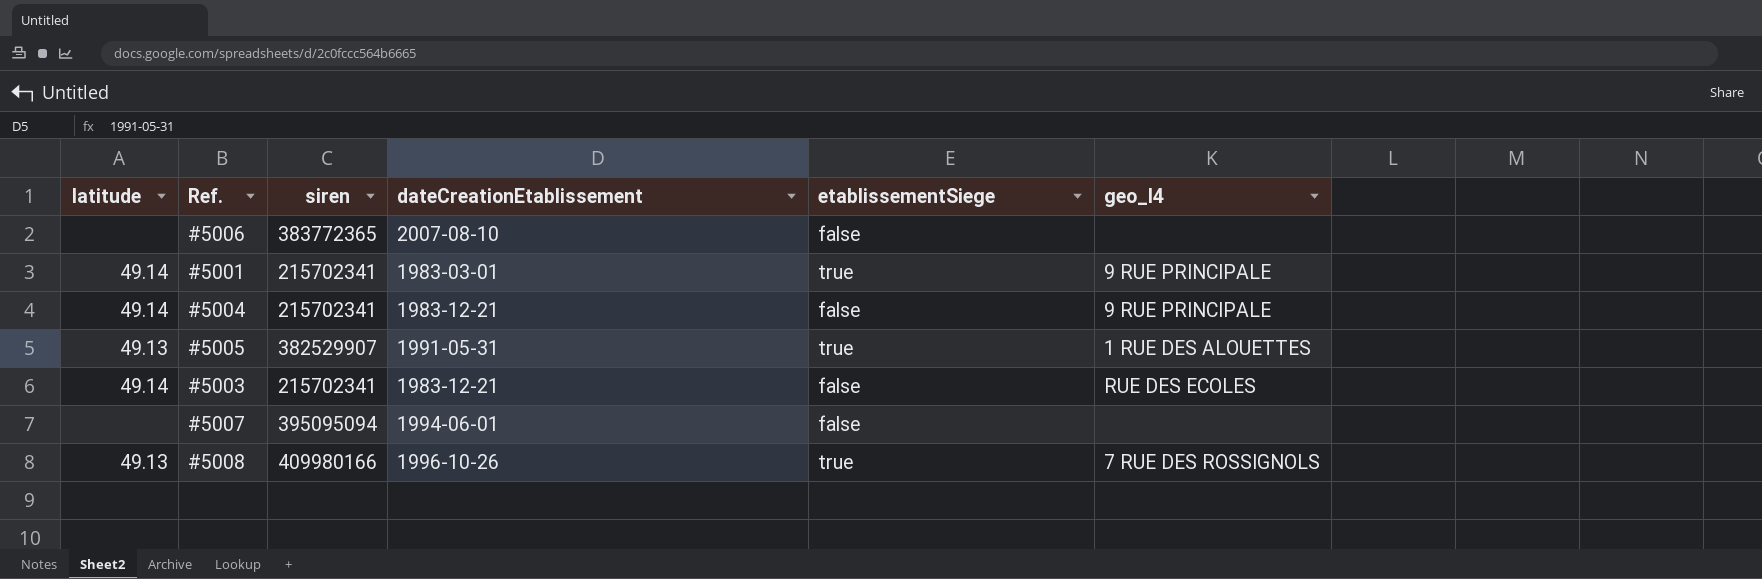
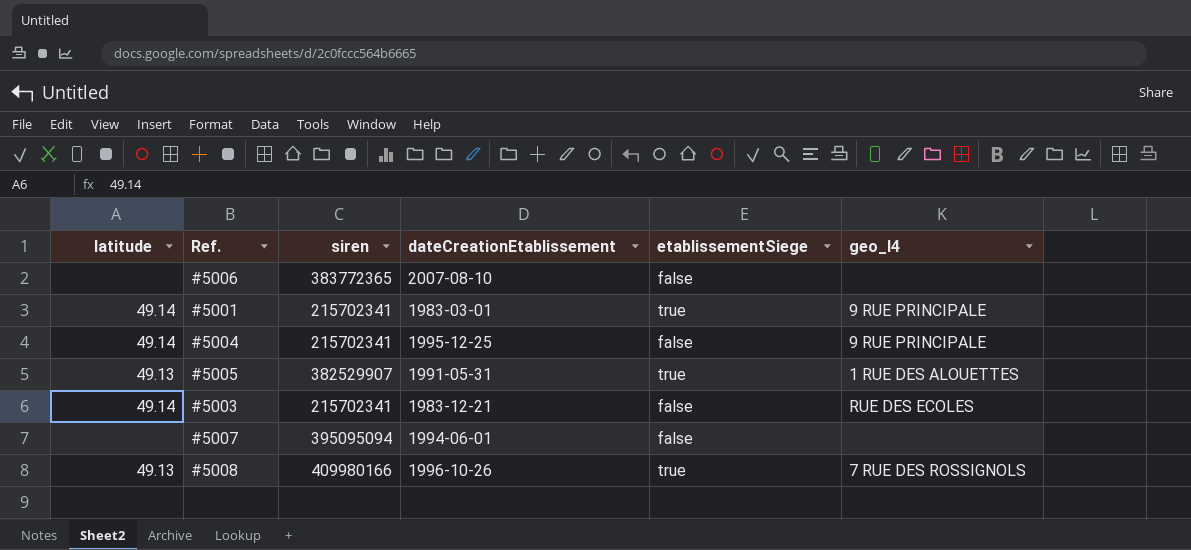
#5004 | dateCreationEtablissement: 1983-12-21 -> 1995-12-25

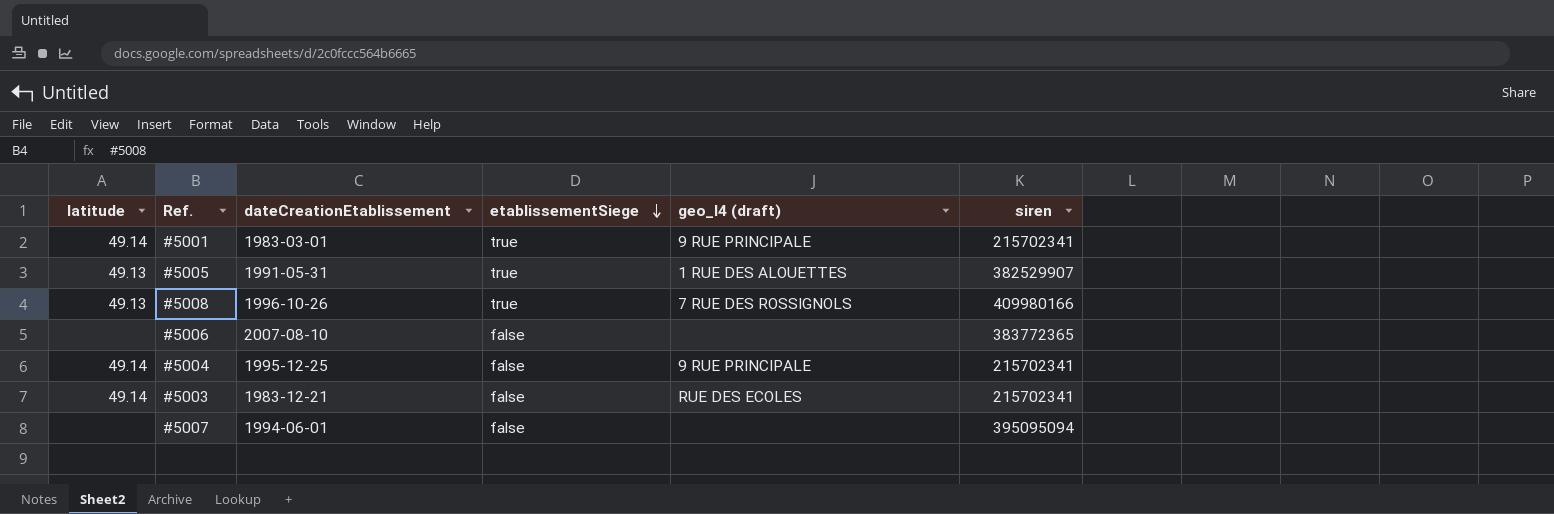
row order: none -> etablissementSiege descending
column name: geo_l4 -> geo_l4 (draft)
column siren | position: 3 -> 6

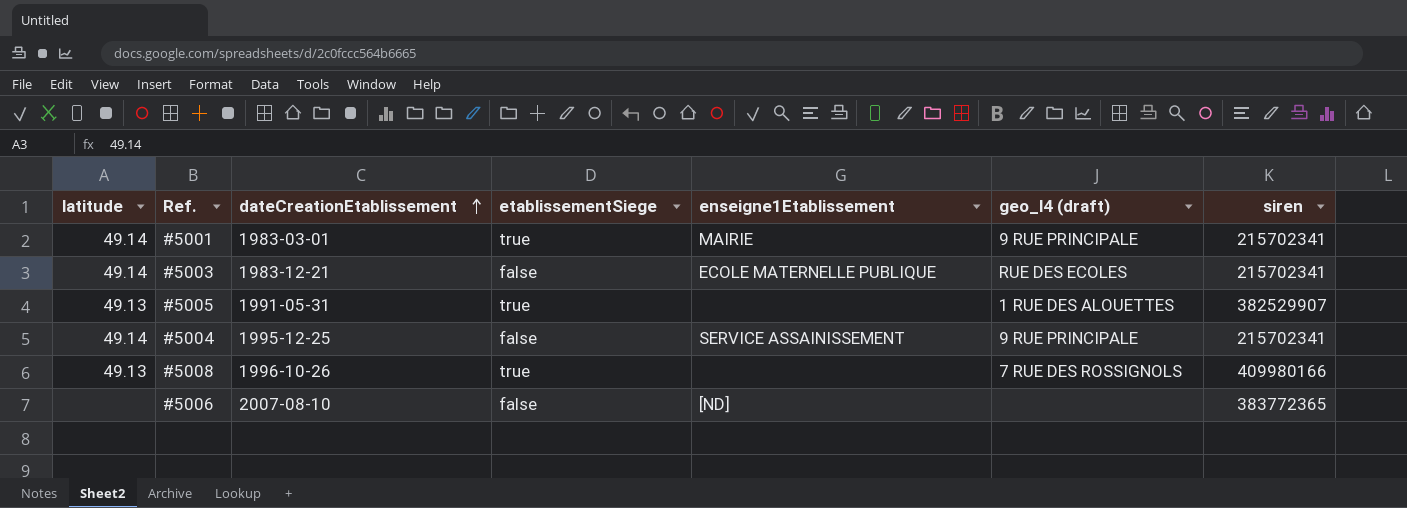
row order: etablissementSiege descending -> dateCreationEtablissement ascending
column enseigne1Etablissement | position: none -> 5
row #5007: none | 1994-06-01 | false | none | 395095094 -> none

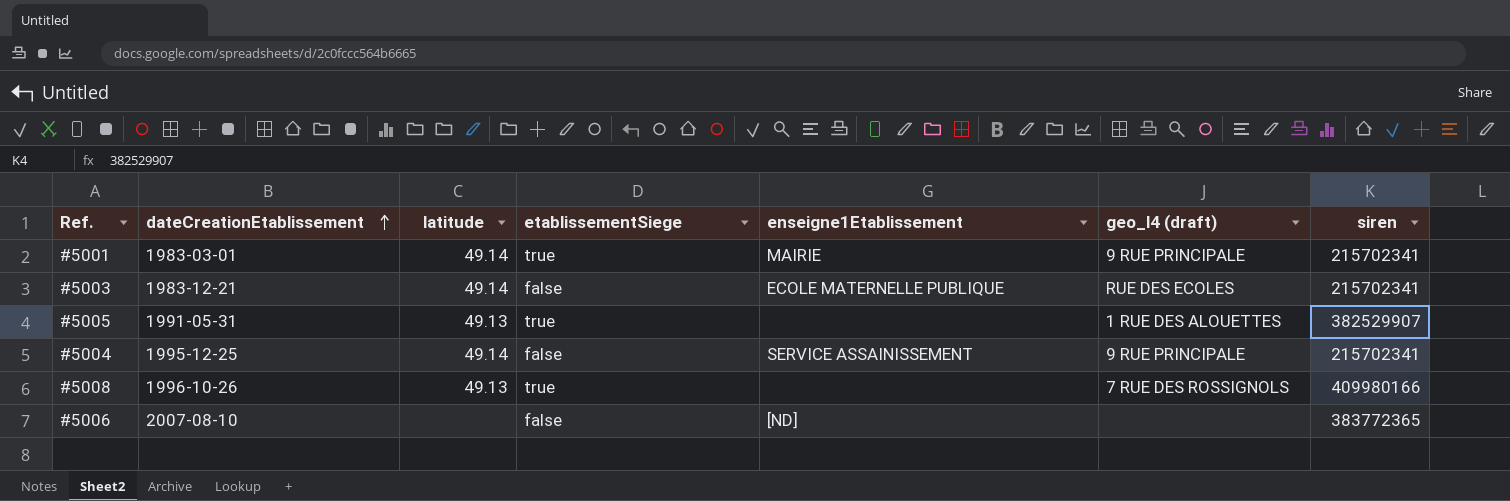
column latitude | position: 1 -> 3

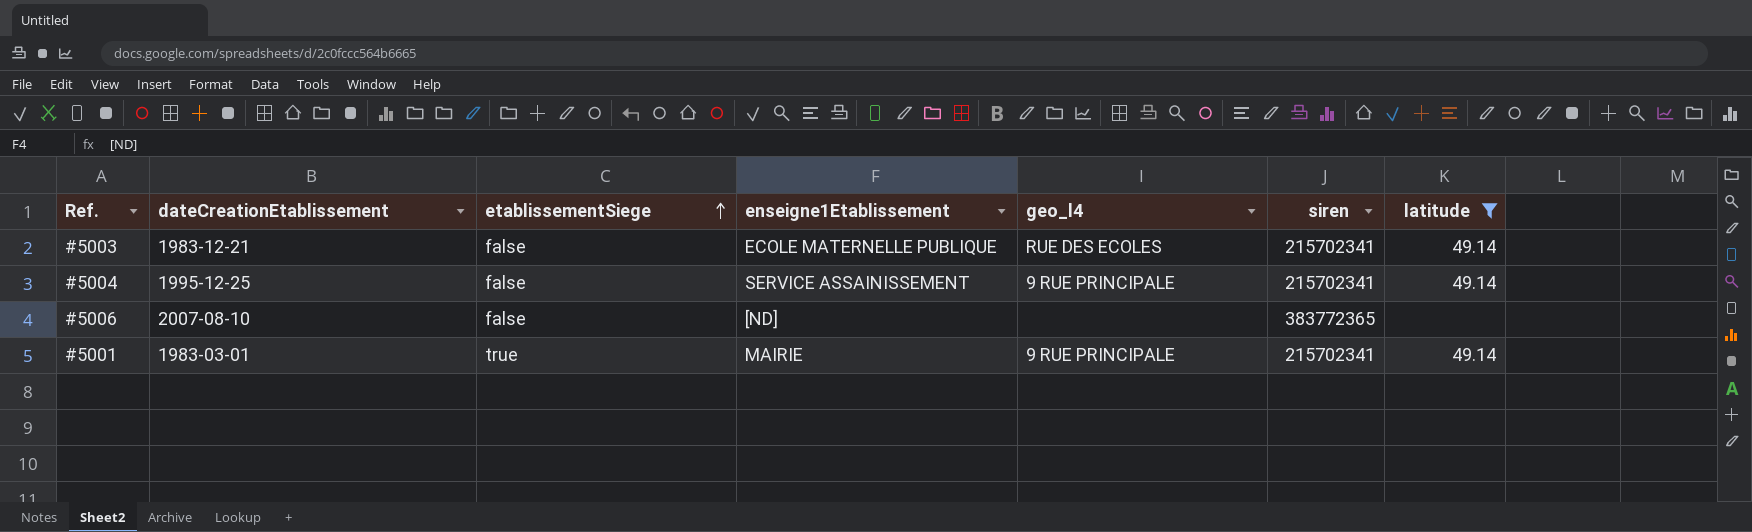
filter: none -> latitude != 49.13
row order: dateCreationEtablissement ascending -> etablissementSiege ascending
column name: geo_l4 (draft) -> geo_l4
column latitude | position: 3 -> 7

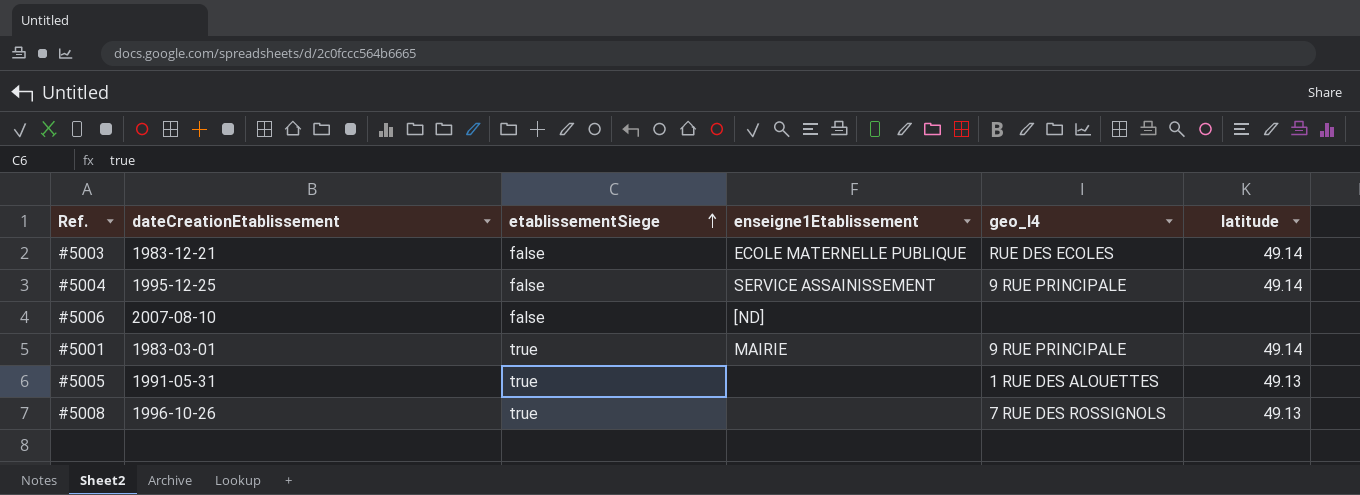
filter: latitude != 49.13 -> none
column siren | position: 6 -> none

